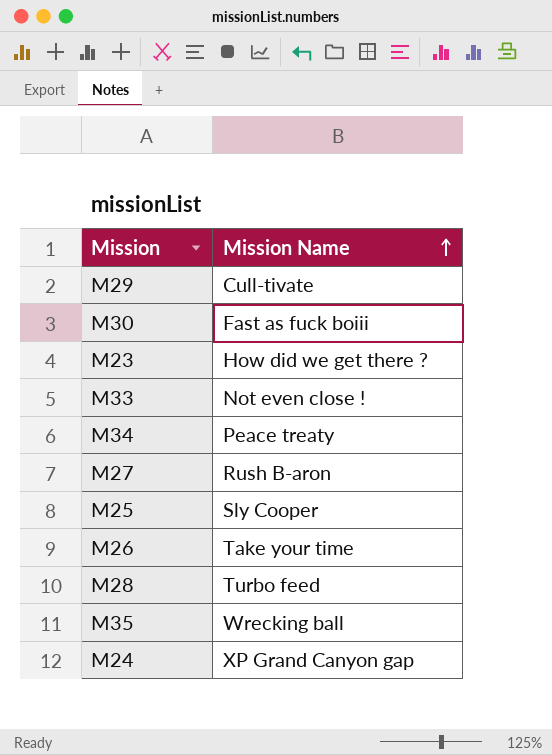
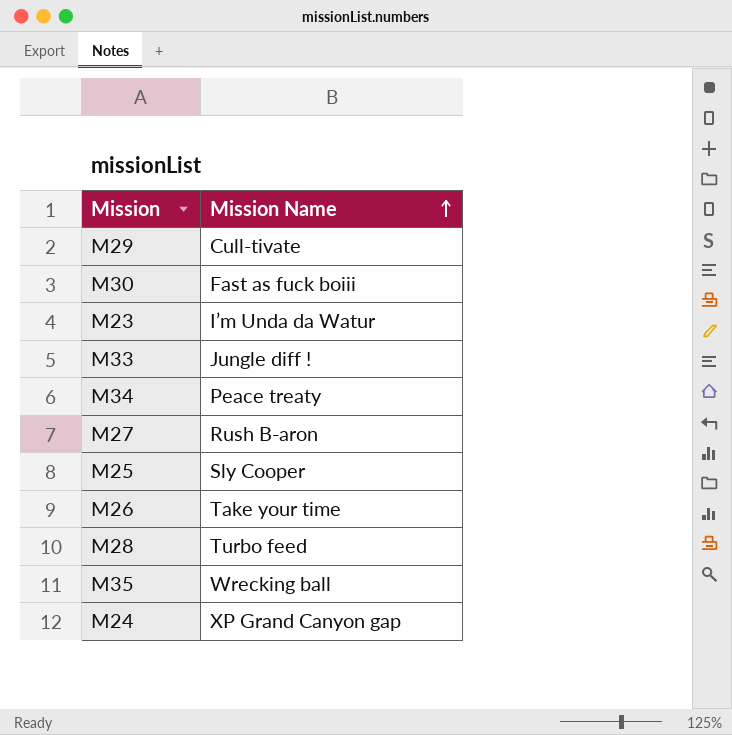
M23 | Mission Name: How did we get there ? -> I’m Unda da Watur
M33 | Mission Name: Not even close ! -> Jungle diff !

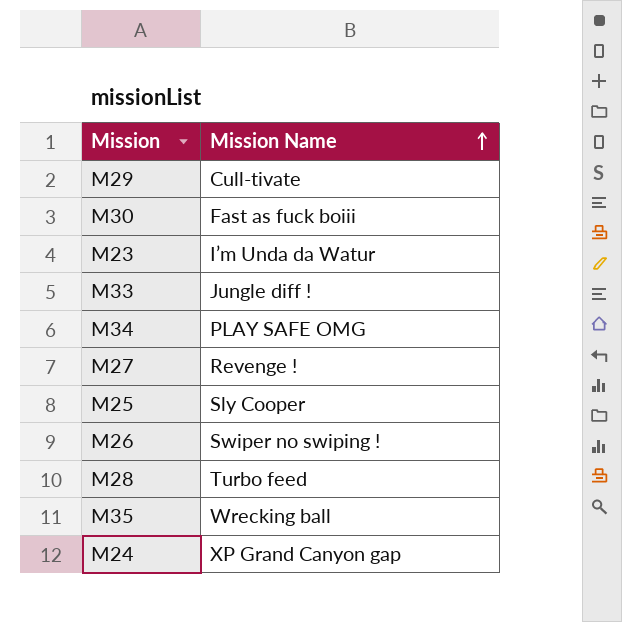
M34 | Mission Name: Peace treaty -> PLAY SAFE OMG
M27 | Mission Name: Rush B-aron -> Revenge !
M26 | Mission Name: Take your time -> Swiper no swiping !

